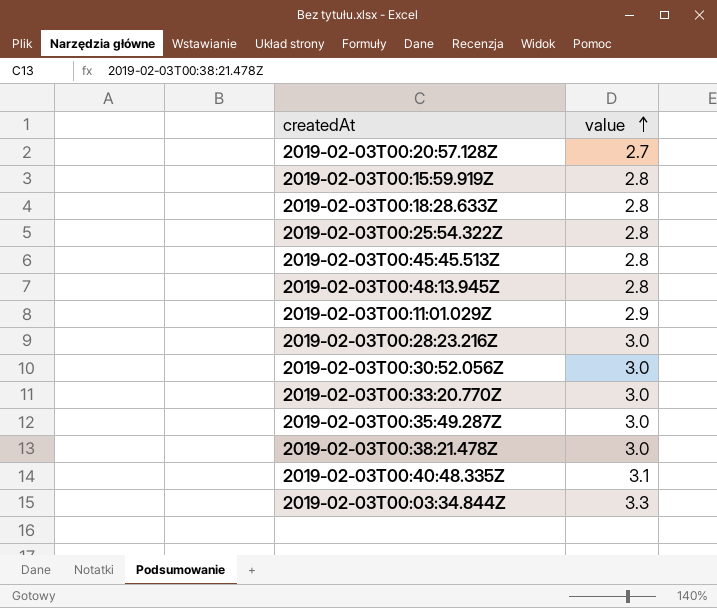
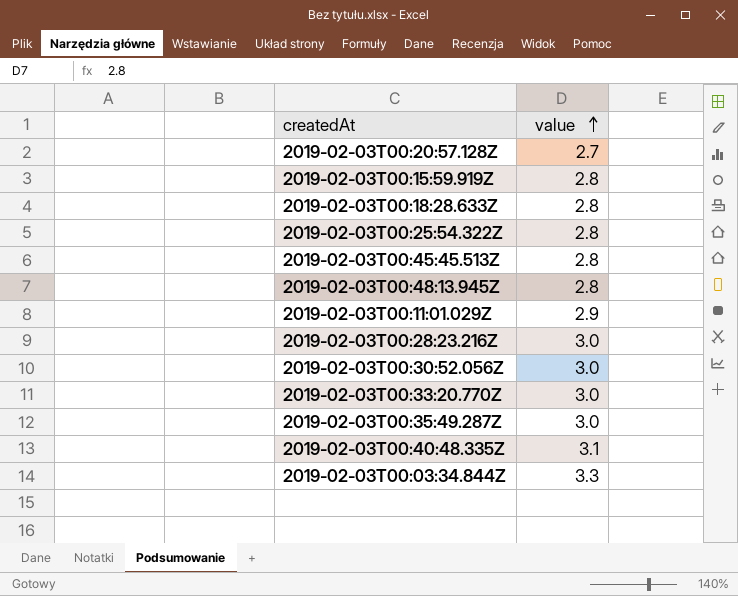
row 2019-02-03T00:38:21.478Z: 3.0 -> none

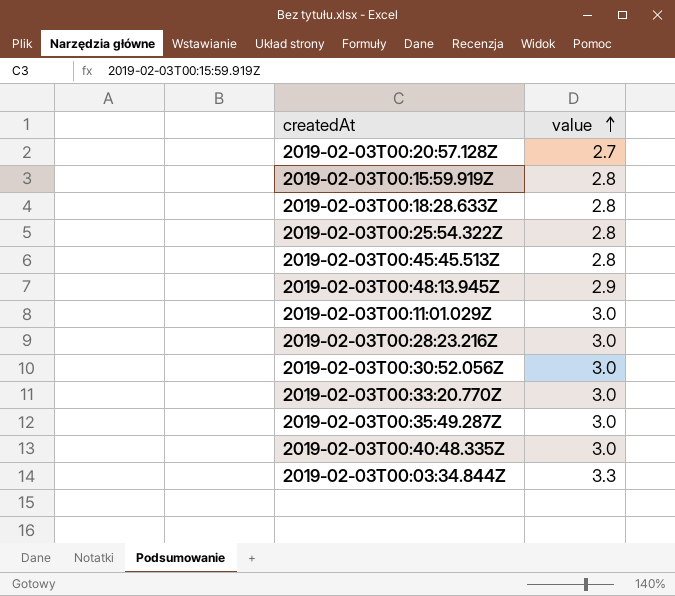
2019-02-03T00:48:13.945Z | value: 2.8 -> 2.9
2019-02-03T00:11:01.029Z | value: 2.9 -> 3.0
2019-02-03T00:40:48.335Z | value: 3.1 -> 3.0

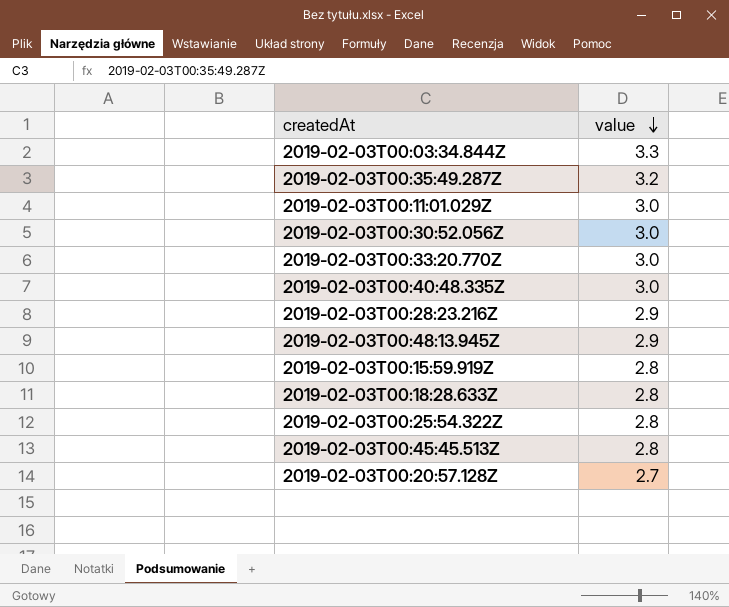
row order: value ascending -> value descending
2019-02-03T00:35:49.287Z | value: 3.0 -> 3.2
2019-02-03T00:28:23.216Z | value: 3.0 -> 2.9

